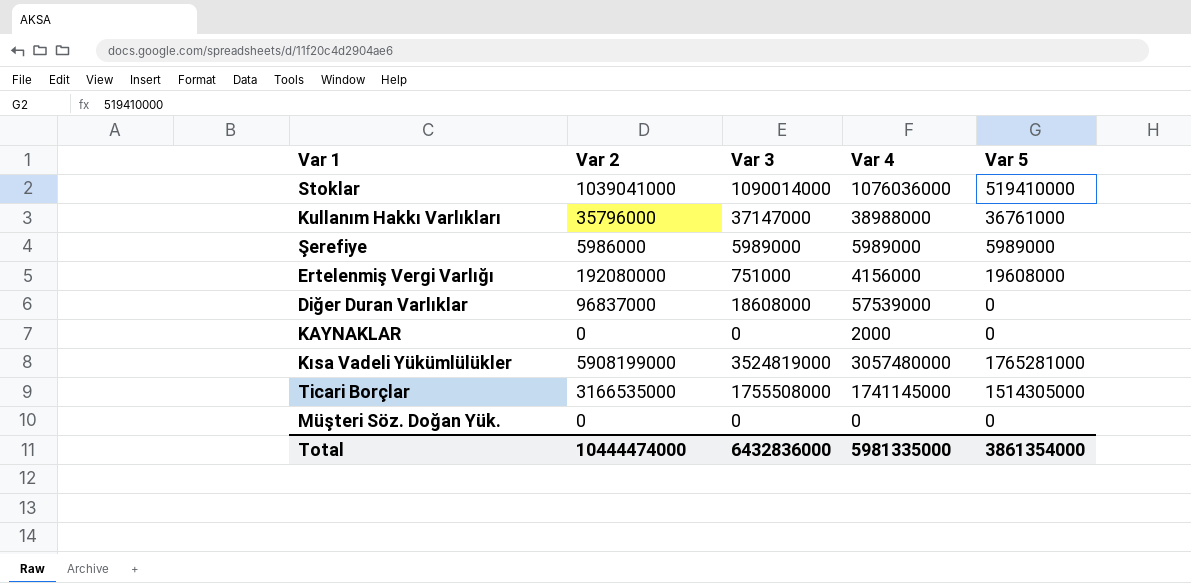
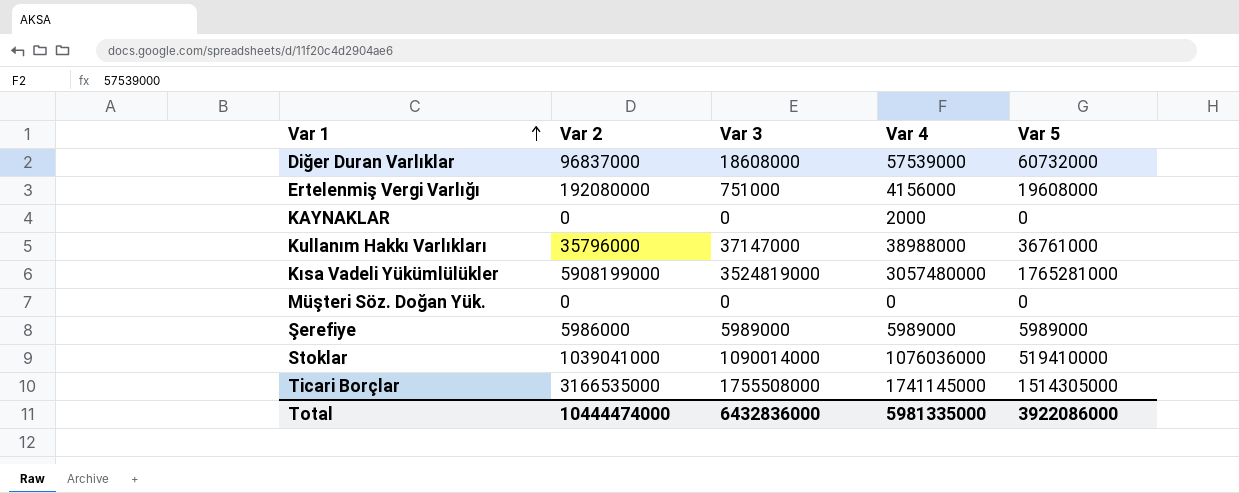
row order: none -> Var 1 ascending
Diğer Duran Varlıklar | Var 5: 0 -> 60732000
Total | Var 5: 3861354000 -> 3922086000

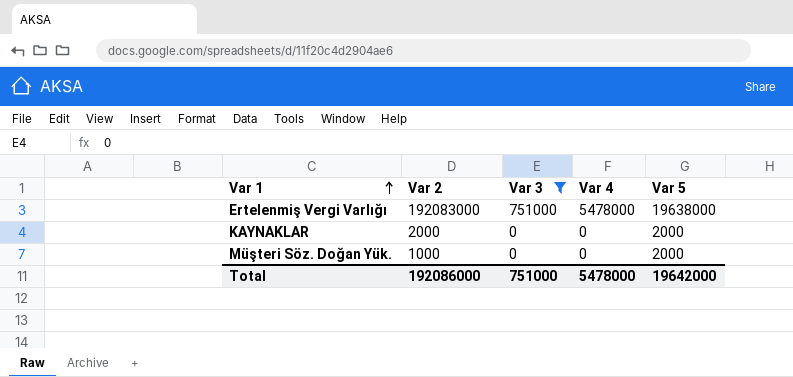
filter: none -> Var 3 <= 751000
Ertelenmiş Vergi Varlığı | Var 2: 192080000 -> 192083000
Ertelenmiş Vergi Varlığı | Var 4: 4156000 -> 5478000
Ertelenmiş Vergi Varlığı | Var 5: 19608000 -> 19638000
KAYNAKLAR | Var 2: 0 -> 2000
KAYNAKLAR | Var 4: 2000 -> 0
KAYNAKLAR | Var 5: 0 -> 2000
Müşteri Söz. Doğan Yük. | Var 2: 0 -> 1000
Müşteri Söz. Doğan Yük. | Var 5: 0 -> 2000
Total | Var 2: 10444474000 -> 192086000
Total | Var 3: 6432836000 -> 751000
Total | Var 4: 5981335000 -> 5478000
Total | Var 5: 3922086000 -> 19642000

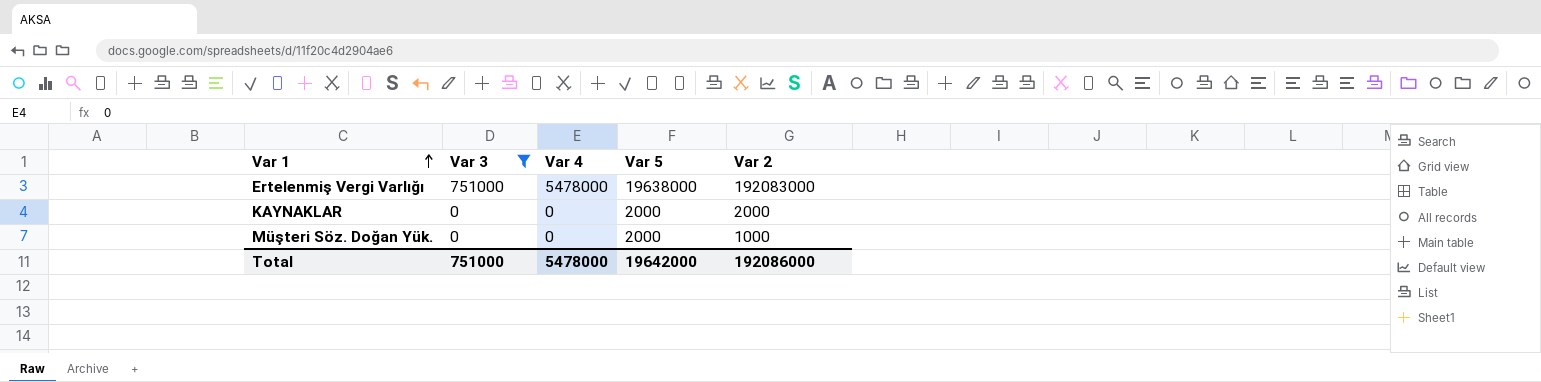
column Var 2 | position: 2 -> 5

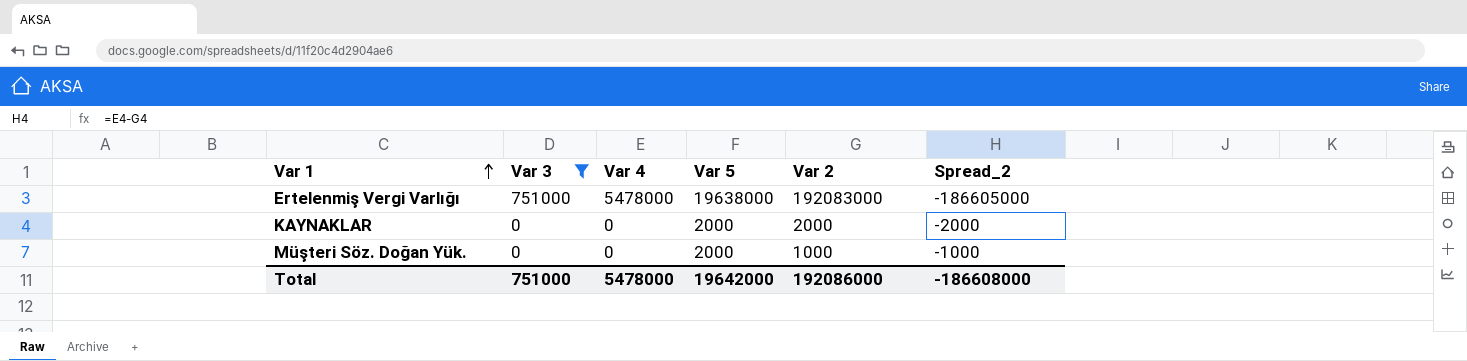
column Spread_2 | formula: none -> [Var 4] - [Var 2]

